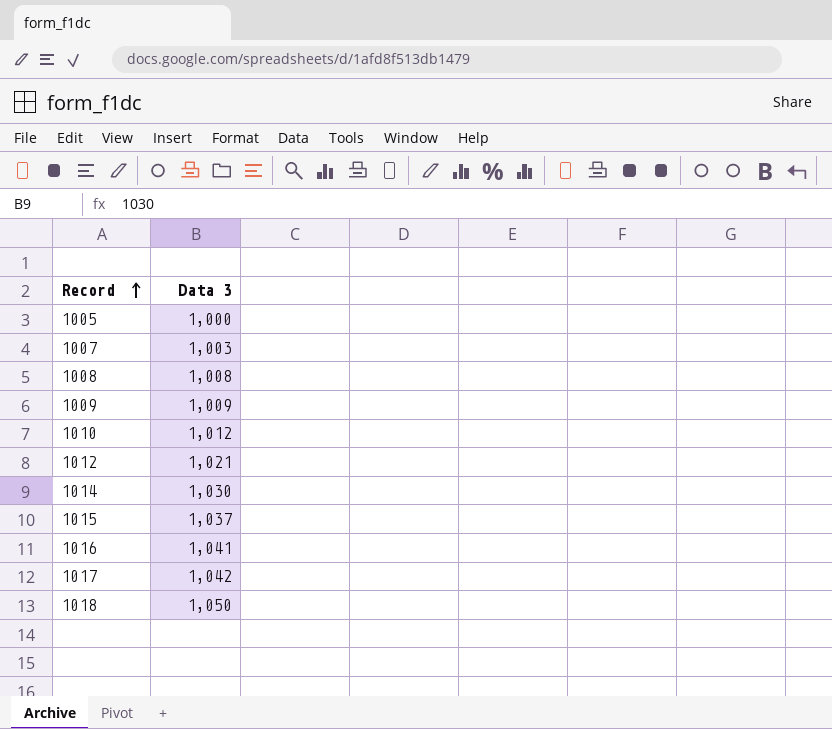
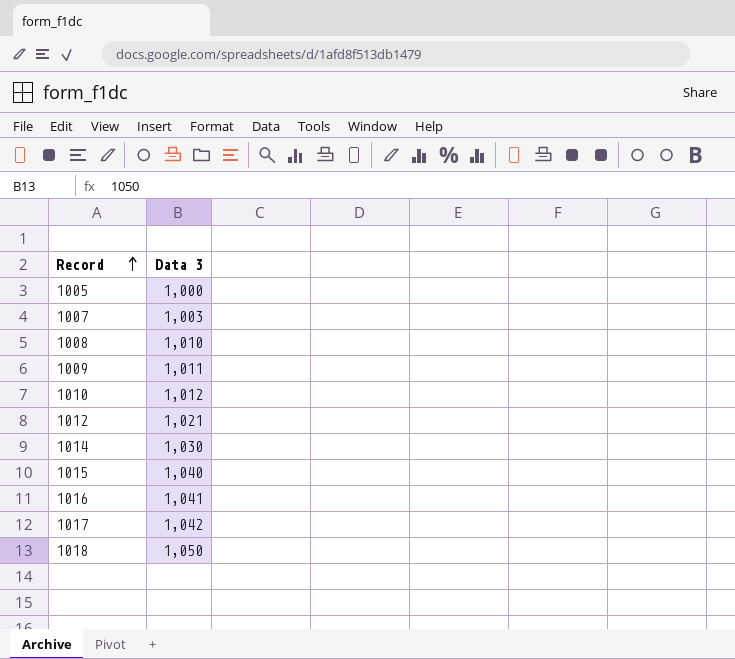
1008 | Data 3: 1,008 -> 1,010
1009 | Data 3: 1,009 -> 1,011
1015 | Data 3: 1,037 -> 1,040

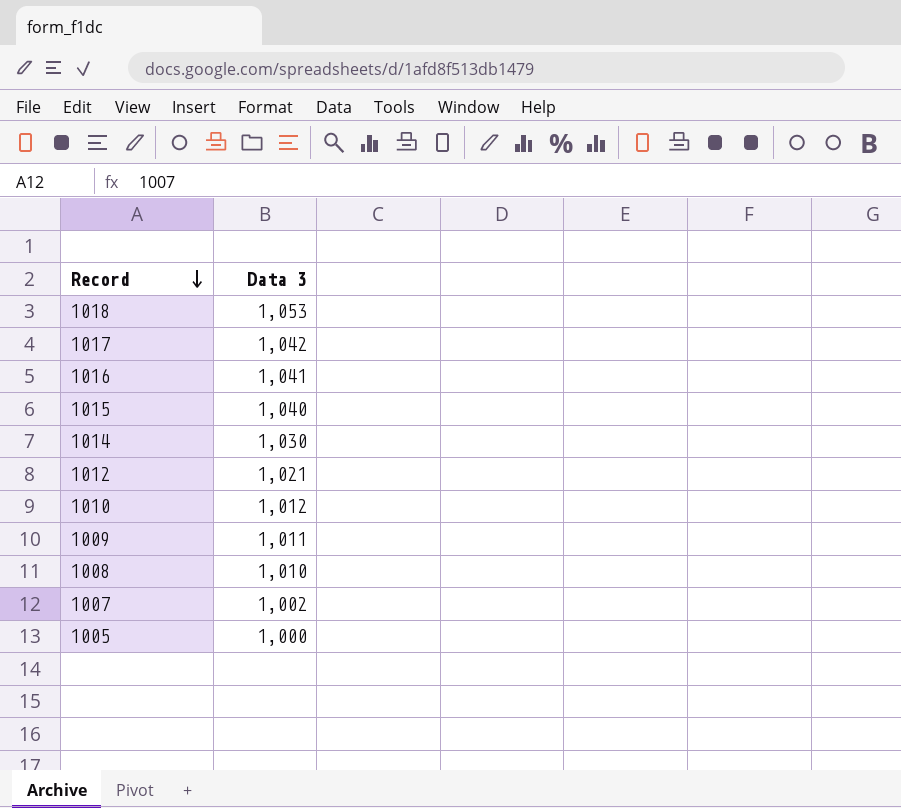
row order: Record ascending -> Record descending
1018 | Data 3: 1,050 -> 1,053
1007 | Data 3: 1,003 -> 1,002

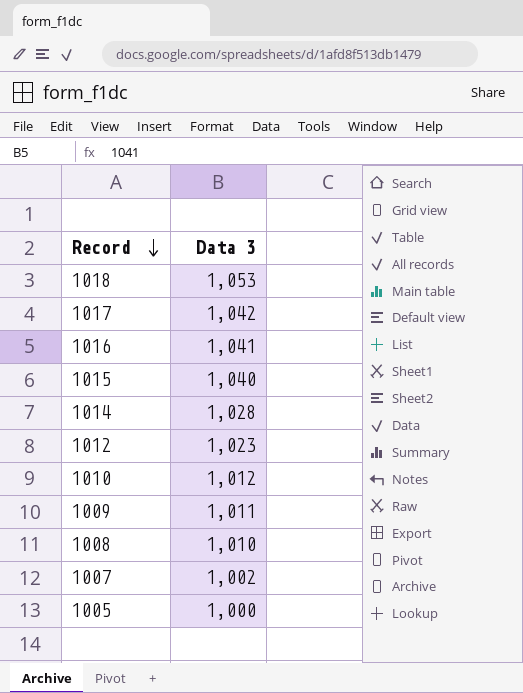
1014 | Data 3: 1,030 -> 1,028
1012 | Data 3: 1,021 -> 1,023

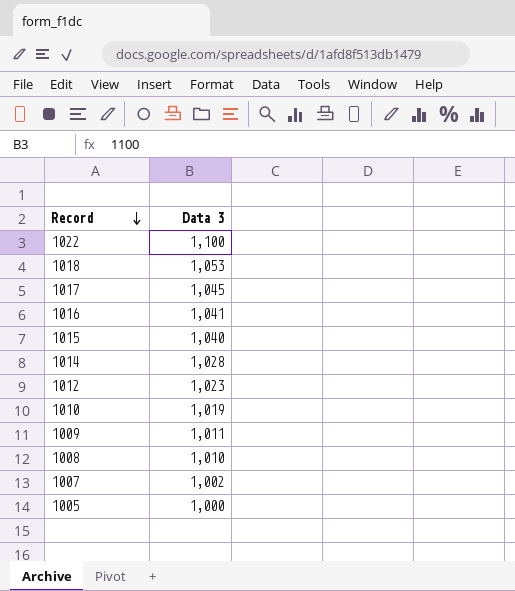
row 1022: none -> 1,100
1017 | Data 3: 1,042 -> 1,045
1010 | Data 3: 1,012 -> 1,019

